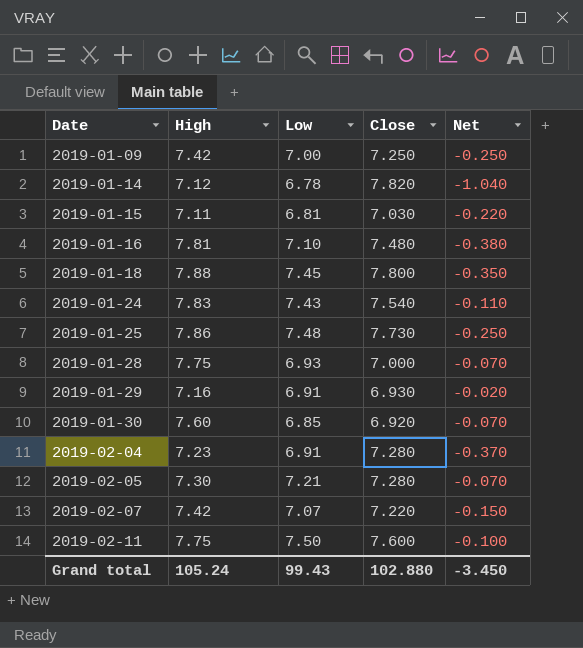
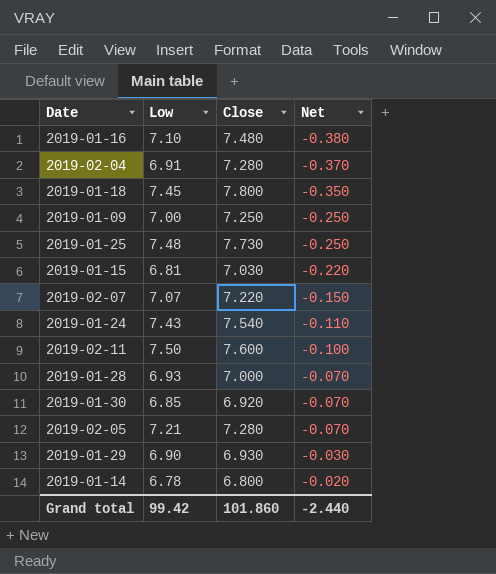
row order: Date ascending -> Net ascending
column High | position: 2 -> none
2019-01-29 | Low: 6.91 -> 6.90
2019-01-29 | Net: -0.020 -> -0.030
2019-01-14 | Close: 7.820 -> 6.800
2019-01-14 | Net: -1.040 -> -0.020
Grand total | Low: 99.43 -> 99.42
Grand total | Close: 102.880 -> 101.860
Grand total | Net: -3.450 -> -2.440

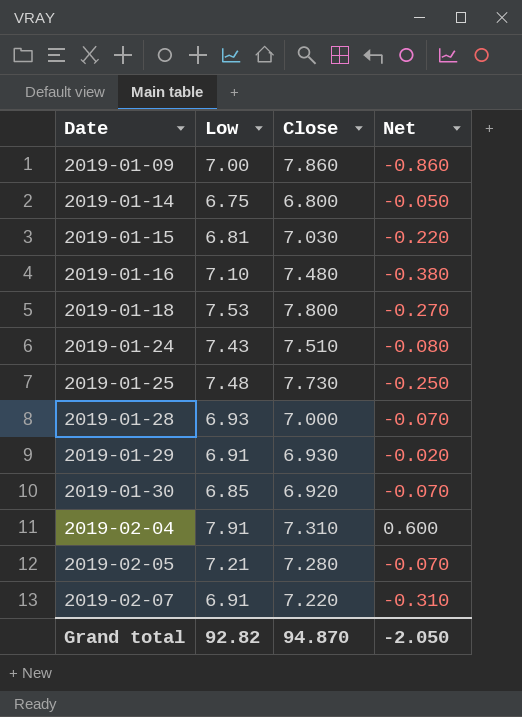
row order: Net ascending -> Date ascending
row 2019-02-11: 7.50 | 7.600 | -0.100 -> none
2019-01-09 | Close: 7.250 -> 7.860
2019-01-09 | Net: -0.250 -> -0.860
2019-01-14 | Low: 6.78 -> 6.75
2019-01-14 | Net: -0.020 -> -0.050
2019-01-18 | Low: 7.45 -> 7.53
2019-01-18 | Net: -0.350 -> -0.270
2019-01-24 | Close: 7.540 -> 7.510
2019-01-24 | Net: -0.110 -> -0.080
2019-01-29 | Low: 6.90 -> 6.91
2019-01-29 | Net: -0.030 -> -0.020
2019-02-04 | Low: 6.91 -> 7.91
2019-02-04 | Close: 7.280 -> 7.310
2019-02-04 | Net: -0.370 -> 0.600
2019-02-07 | Low: 7.07 -> 6.91
2019-02-07 | Net: -0.150 -> -0.310
Grand total | Low: 99.42 -> 92.82
Grand total | Close: 101.860 -> 94.870
Grand total | Net: -2.440 -> -2.050

